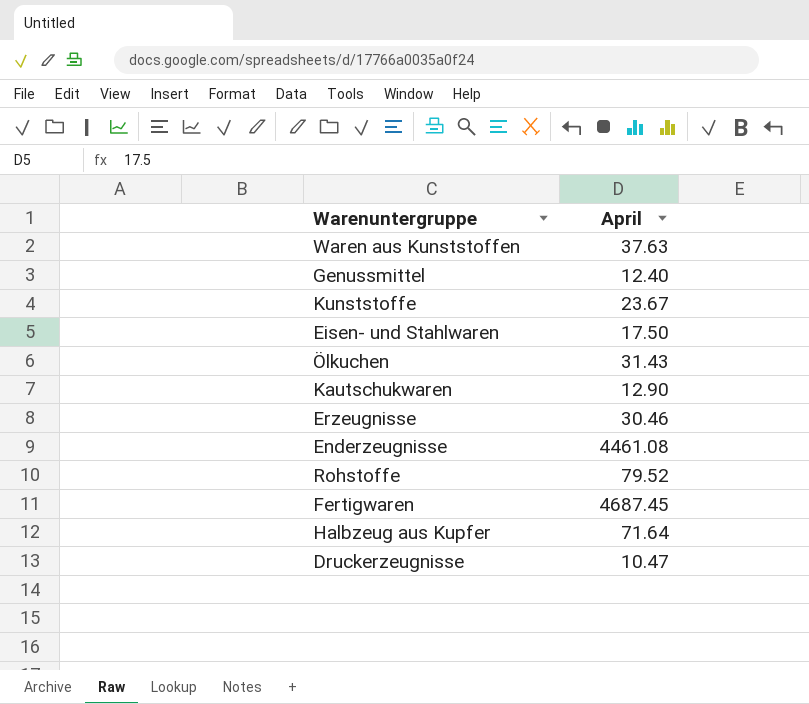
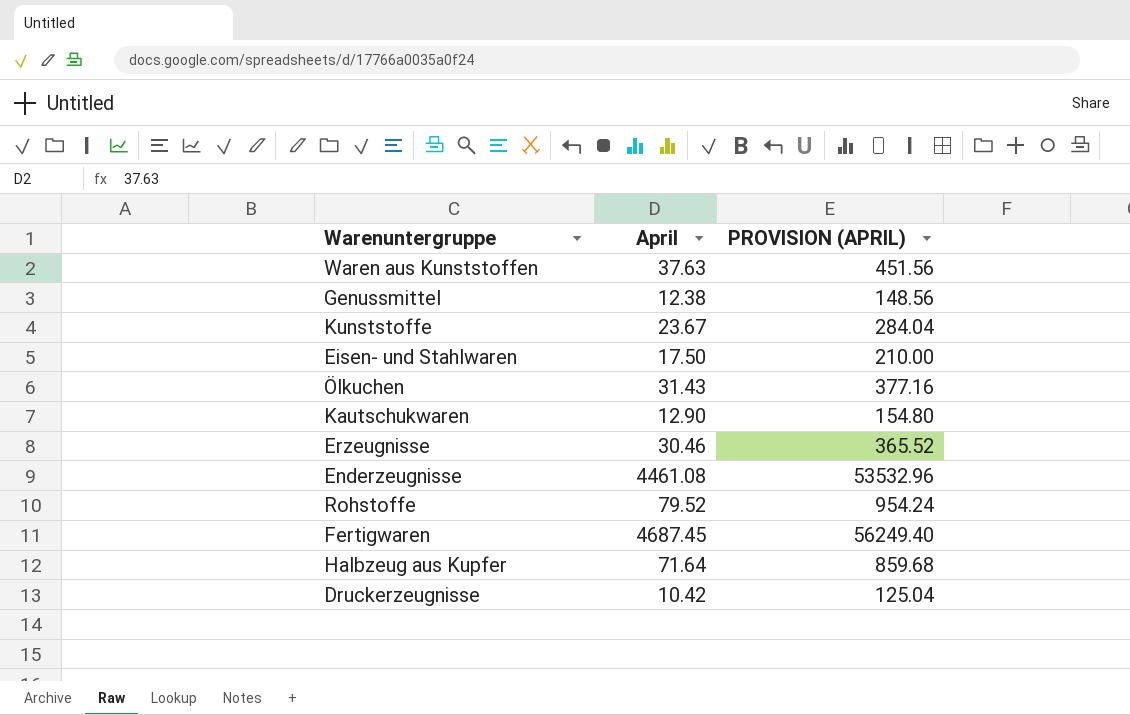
column PROVISION (APRIL) | formula: none -> [April] * 12
Genussmittel | April: 12.40 -> 12.38
Druckerzeugnisse | April: 10.47 -> 10.42

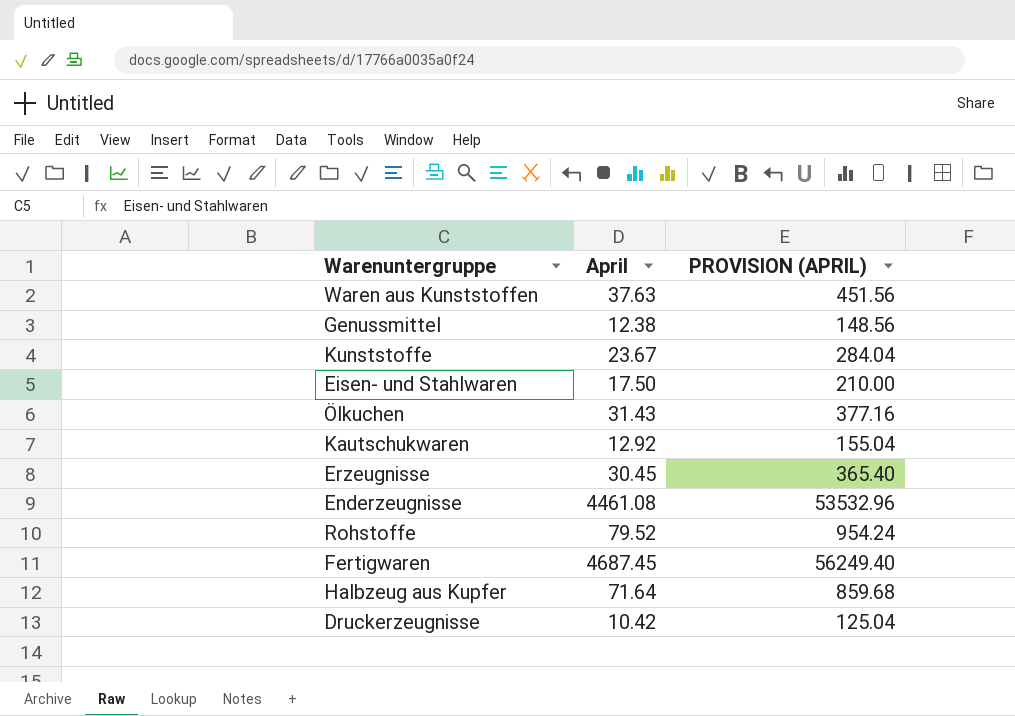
Kautschukwaren | April: 12.90 -> 12.92
Kautschukwaren | PROVISION (APRIL): 154.80 -> 155.04
Erzeugnisse | April: 30.46 -> 30.45
Erzeugnisse | PROVISION (APRIL): 365.52 -> 365.40

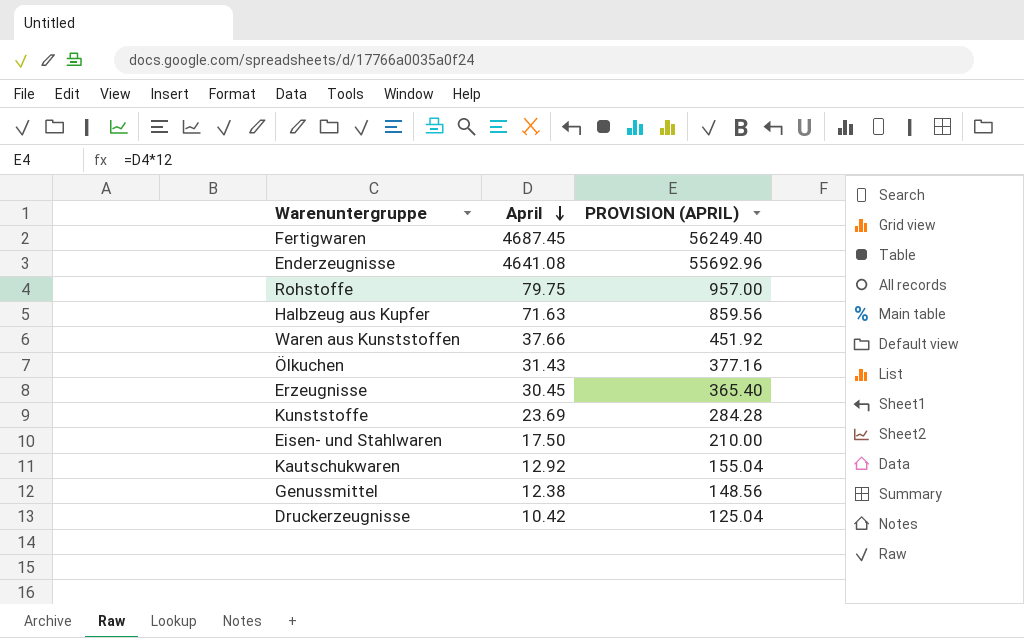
row order: none -> April descending
Enderzeugnisse | April: 4461.08 -> 4641.08
Enderzeugnisse | PROVISION (APRIL): 53532.96 -> 55692.96
Rohstoffe | April: 79.52 -> 79.75
Rohstoffe | PROVISION (APRIL): 954.24 -> 957.00
Halbzeug aus Kupfer | April: 71.64 -> 71.63
Halbzeug aus Kupfer | PROVISION (APRIL): 859.68 -> 859.56
Waren aus Kunststoffen | April: 37.63 -> 37.66
Waren aus Kunststoffen | PROVISION (APRIL): 451.56 -> 451.92
Kunststoffe | April: 23.67 -> 23.69
Kunststoffe | PROVISION (APRIL): 284.04 -> 284.28

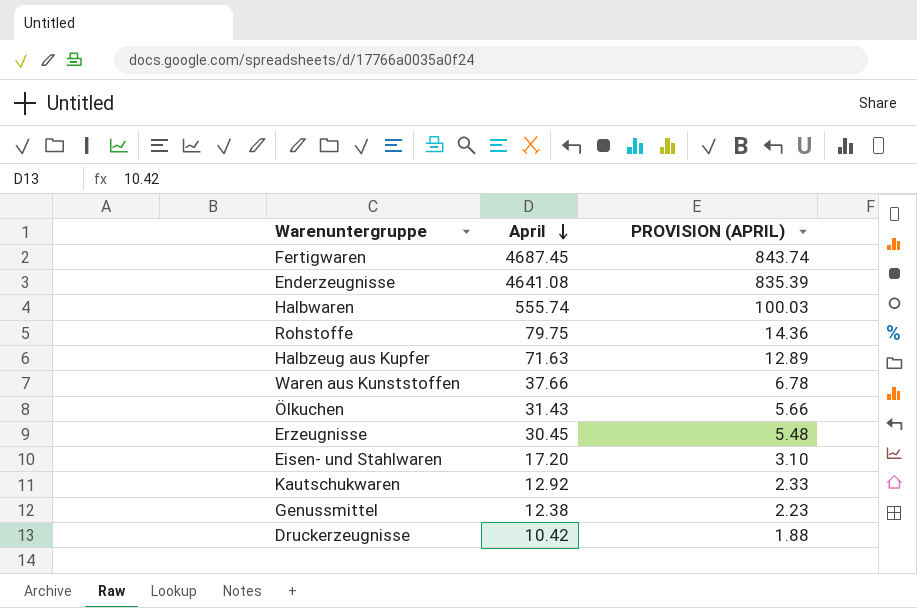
column PROVISION (APRIL) | formula: [April] * 12 -> [April] * 0.18
row Kunststoffe: 23.69 | 284.28 -> none
row Halbwaren: none -> 555.74 | 100.03
Eisen- und Stahlwaren | April: 17.50 -> 17.20

